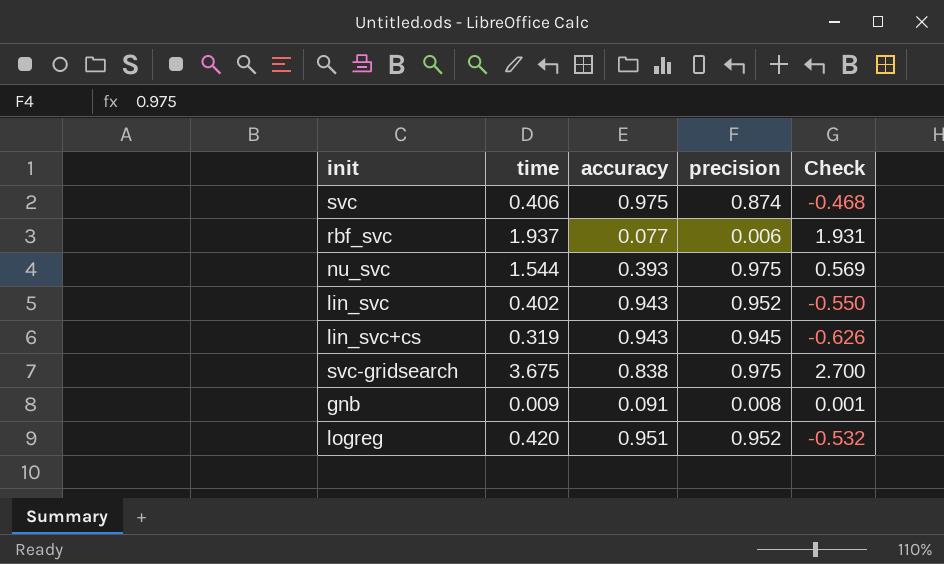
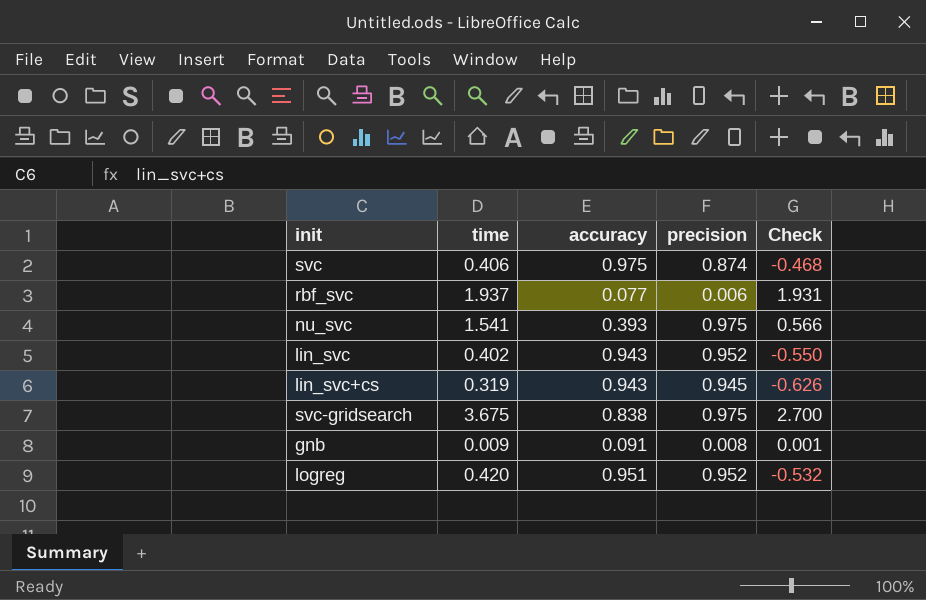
nu_svc | time: 1.544 -> 1.541
nu_svc | Check: 0.569 -> 0.566

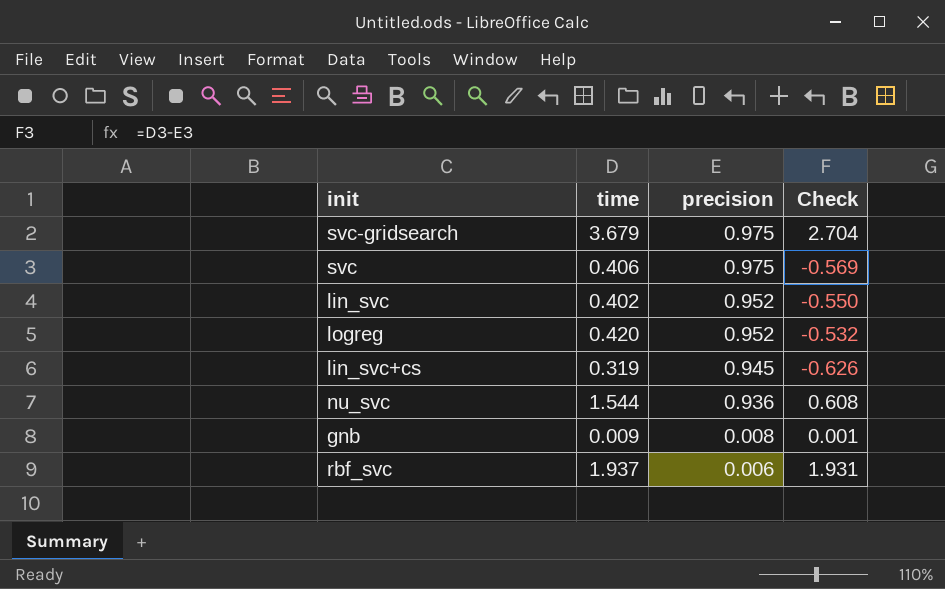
row order: none -> precision descending
column accuracy | position: 3 -> none
svc-gridsearch | time: 3.675 -> 3.679
svc-gridsearch | Check: 2.700 -> 2.704
svc | precision: 0.874 -> 0.975
svc | Check: -0.468 -> -0.569
nu_svc | time: 1.541 -> 1.544
nu_svc | precision: 0.975 -> 0.936
nu_svc | Check: 0.566 -> 0.608

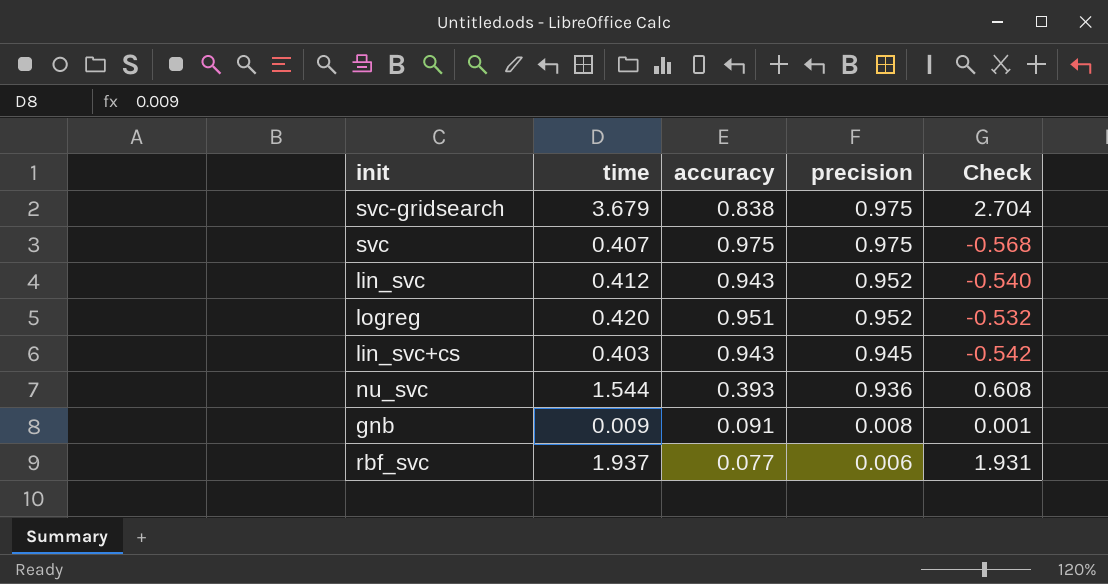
column accuracy | position: none -> 3
svc | time: 0.406 -> 0.407
svc | Check: -0.569 -> -0.568
lin_svc | time: 0.402 -> 0.412
lin_svc | Check: -0.550 -> -0.540
lin_svc+cs | time: 0.319 -> 0.403
lin_svc+cs | Check: -0.626 -> -0.542

